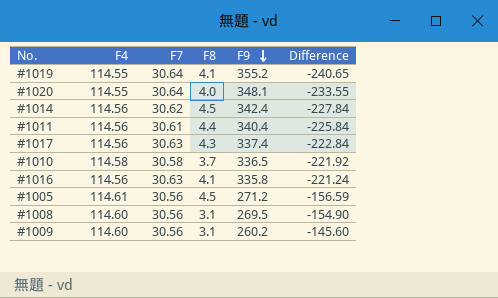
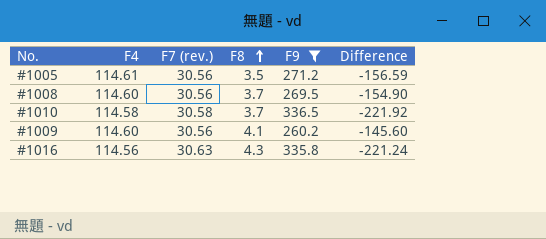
filter: none -> F9 <= 336.5
row order: F9 descending -> F8 ascending
column name: F7 -> F7 (rev.)
#1005 | F8: 4.5 -> 3.5
#1008 | F8: 3.1 -> 3.7
#1009 | F8: 3.1 -> 4.1
#1016 | F8: 4.1 -> 4.3

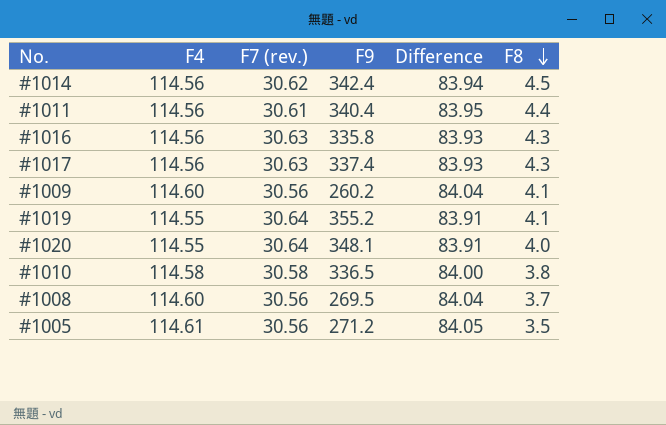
filter: F9 <= 336.5 -> none
row order: F8 ascending -> F8 descending
column Difference | formula: [F4] - [F9] -> [F4] - [F7 (rev.)]
column F8 | position: 4 -> 6
#1010 | F8: 3.7 -> 3.8

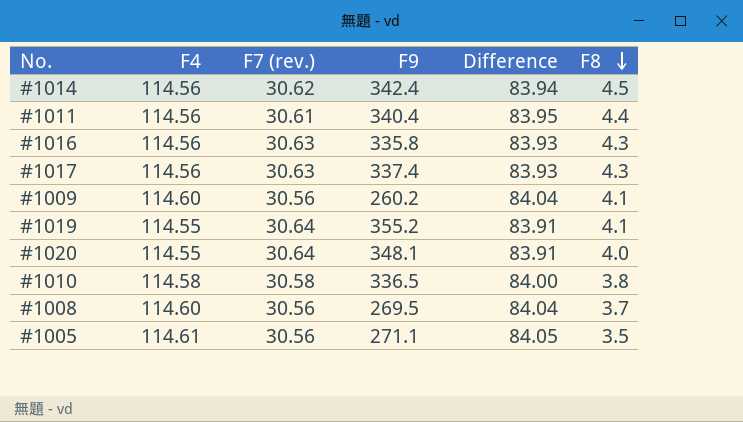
#1005 | F9: 271.2 -> 271.1

